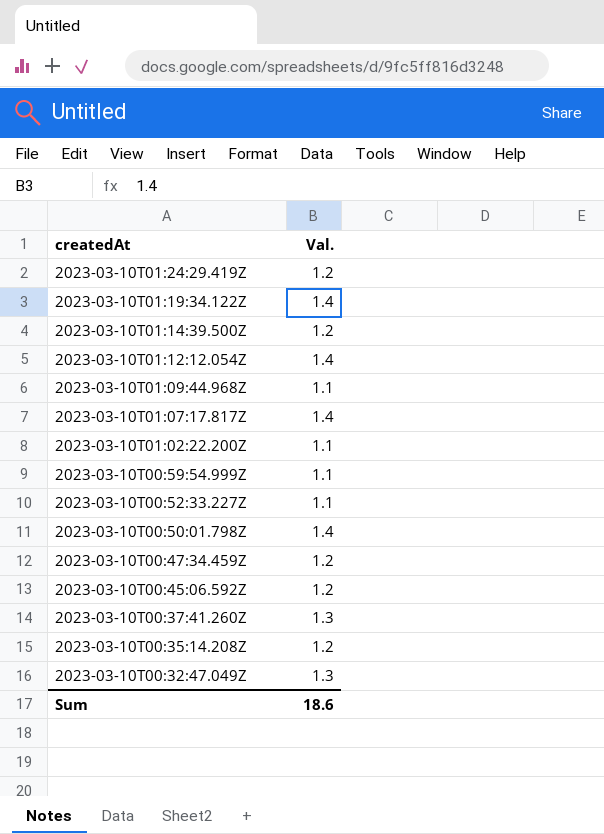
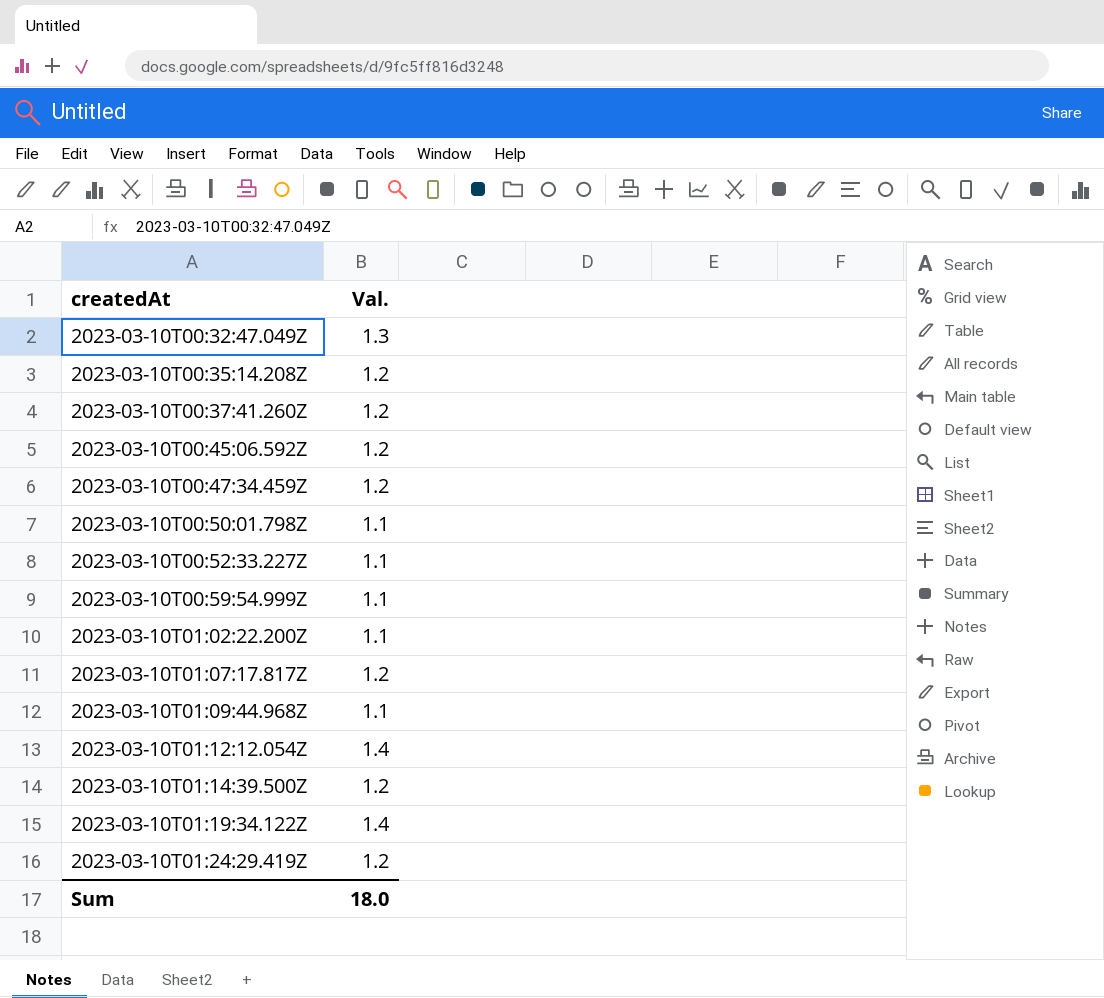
row order: createdAt descending -> createdAt ascending
2023-03-10T00:37:41.260Z | Val.: 1.3 -> 1.2
2023-03-10T00:50:01.798Z | Val.: 1.4 -> 1.1
2023-03-10T01:07:17.817Z | Val.: 1.4 -> 1.2
Sum | Val.: 18.6 -> 18.0

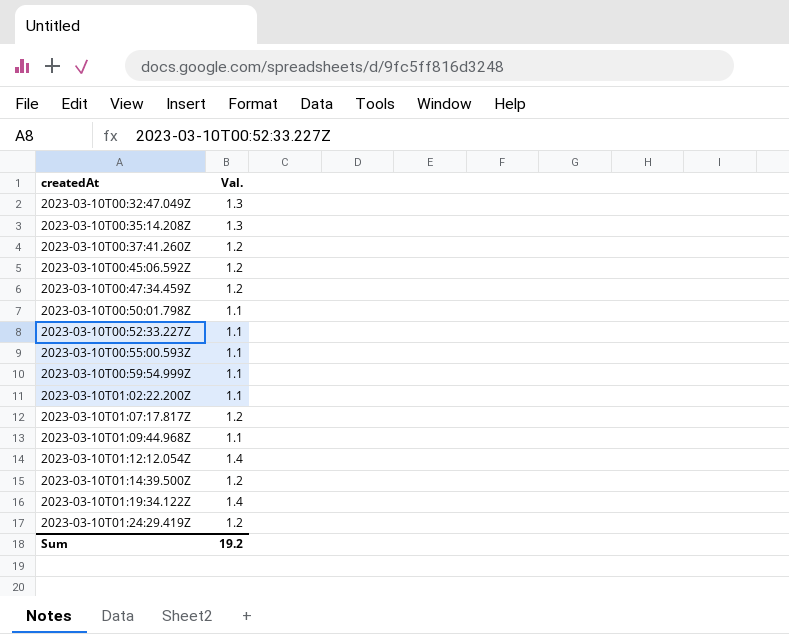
2023-03-10T00:35:14.208Z | Val.: 1.2 -> 1.3
row 2023-03-10T00:55:00.593Z: none -> 1.1
Sum | Val.: 18.0 -> 19.2

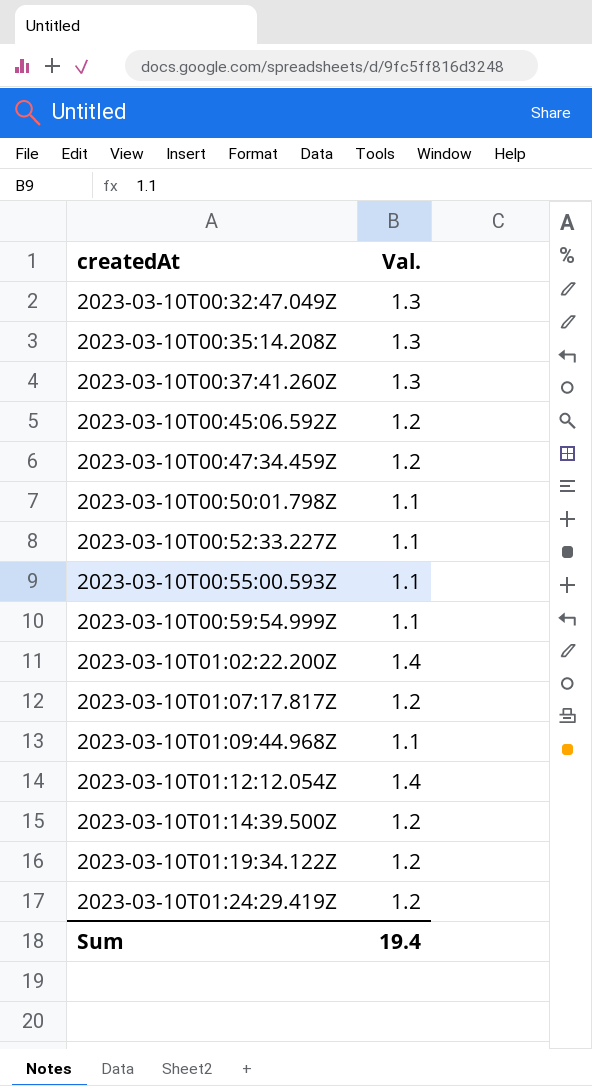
2023-03-10T00:37:41.260Z | Val.: 1.2 -> 1.3
2023-03-10T01:02:22.200Z | Val.: 1.1 -> 1.4
2023-03-10T01:19:34.122Z | Val.: 1.4 -> 1.2
Sum | Val.: 19.2 -> 19.4

